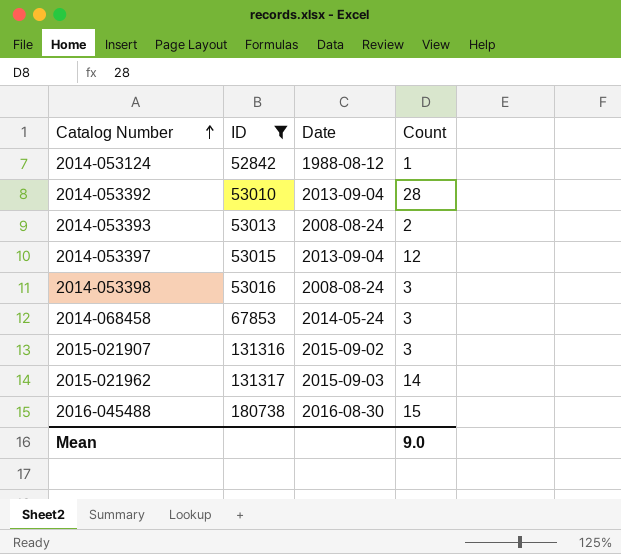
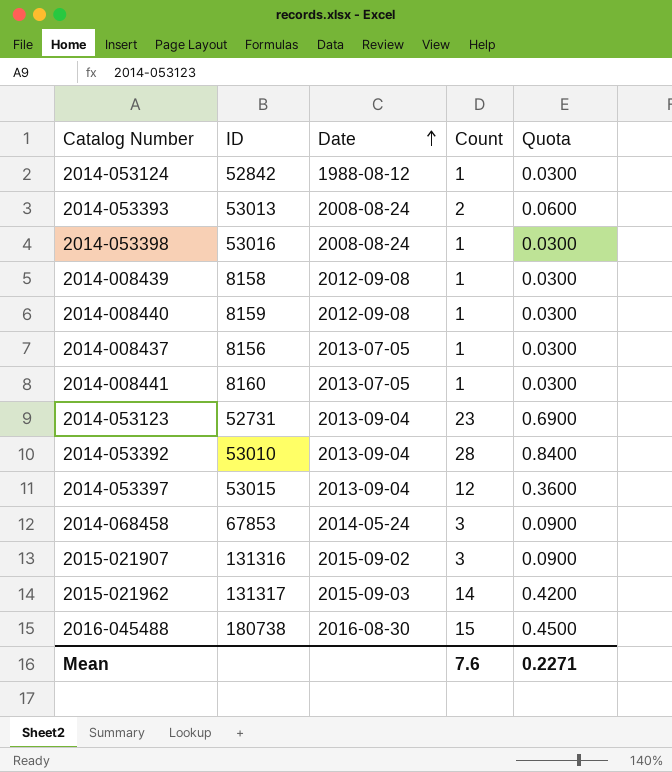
filter: ID >= 52842 -> none
row order: Catalog Number ascending -> Date ascending
column Quota | formula: none -> [Count] * 0.03
2014-053398 | Count: 3 -> 1
Mean | Count: 9.0 -> 7.6

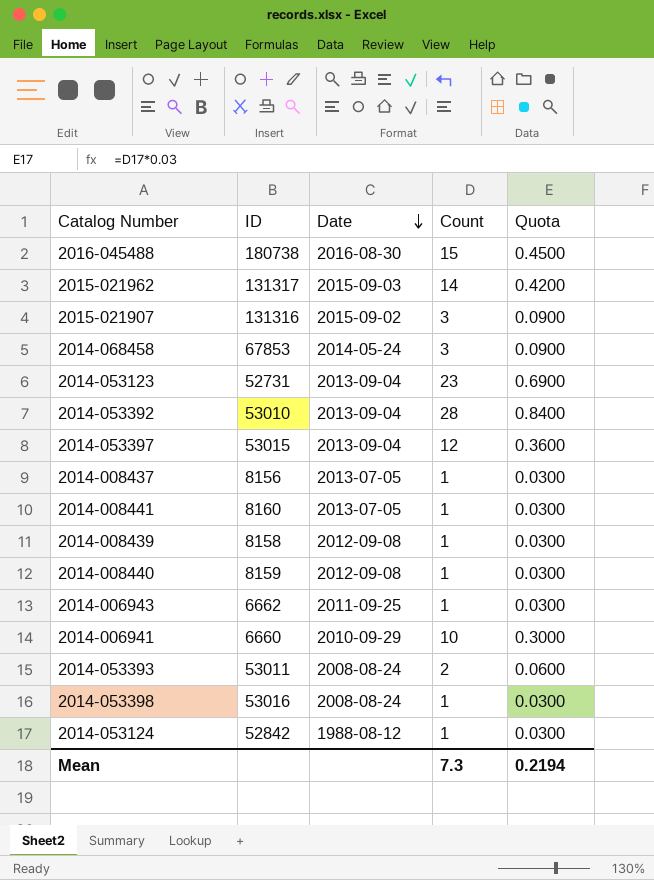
row order: Date ascending -> Date descending
row 2014-006943: none -> 6662 | 2011-09-25 | 1 | 0.0300
row 2014-006941: none -> 6660 | 2010-09-29 | 10 | 0.3000
2014-053393 | ID: 53013 -> 53011
Mean | Count: 7.6 -> 7.3
Mean | Quota: 0.2271 -> 0.2194

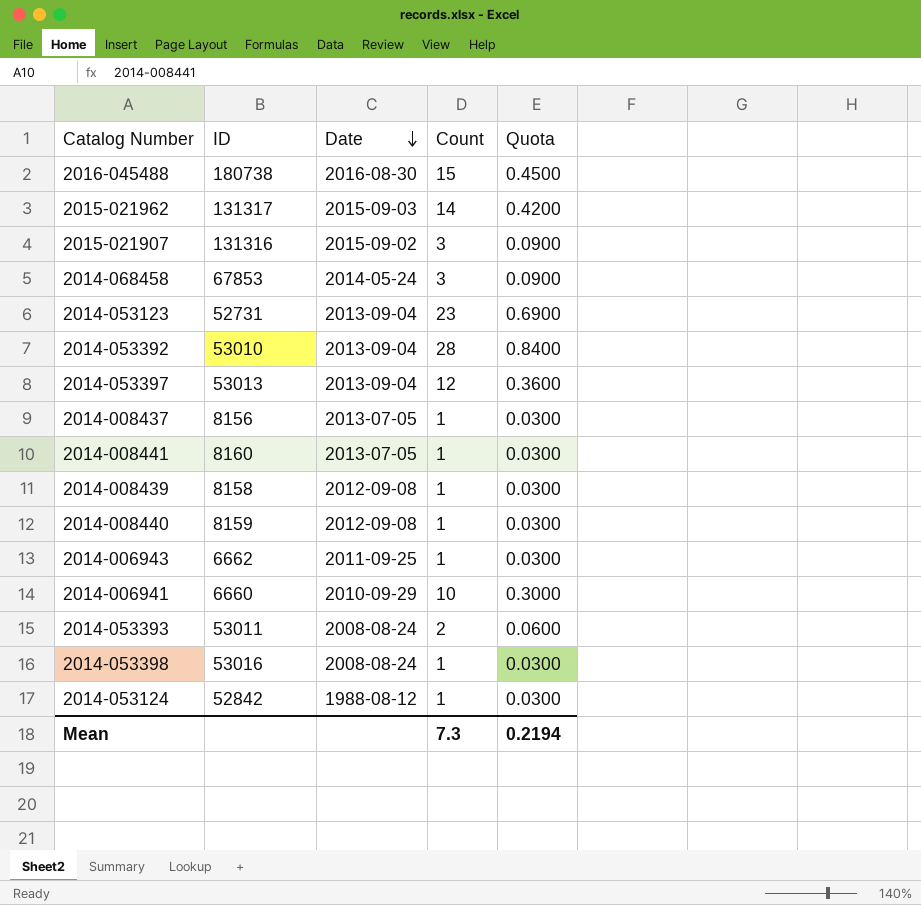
2014-053397 | ID: 53015 -> 53013

